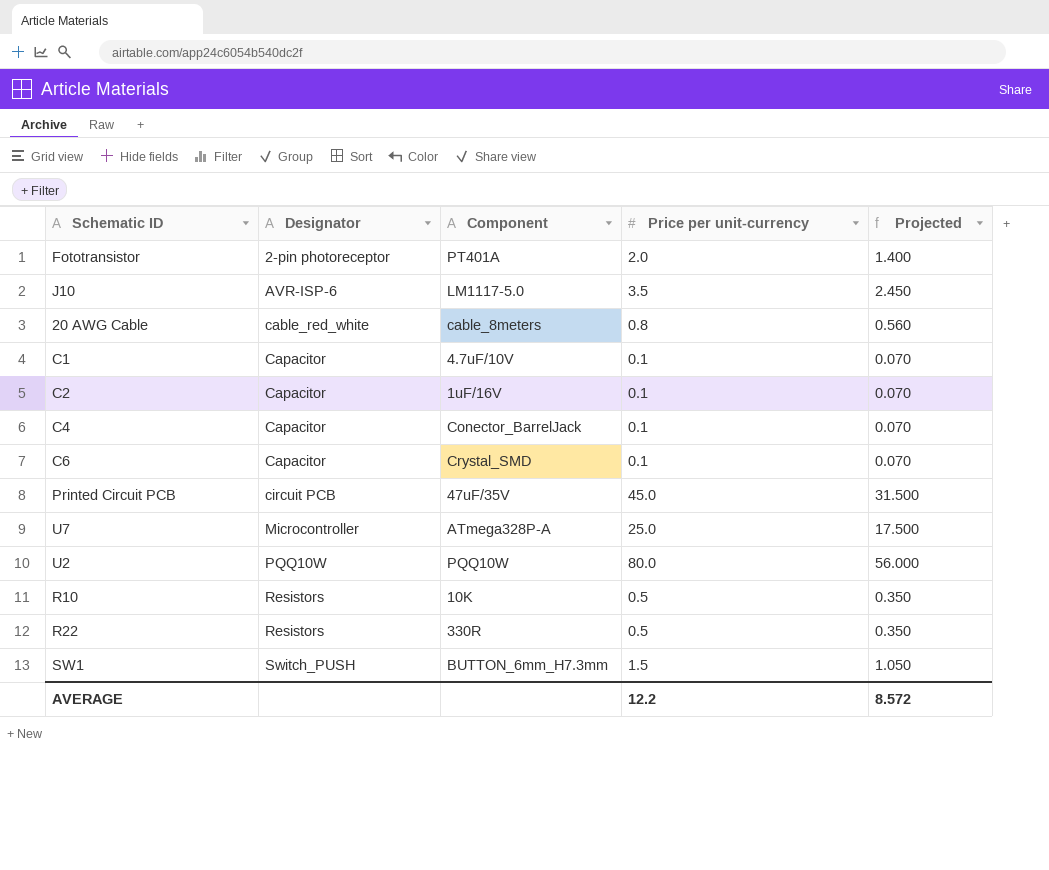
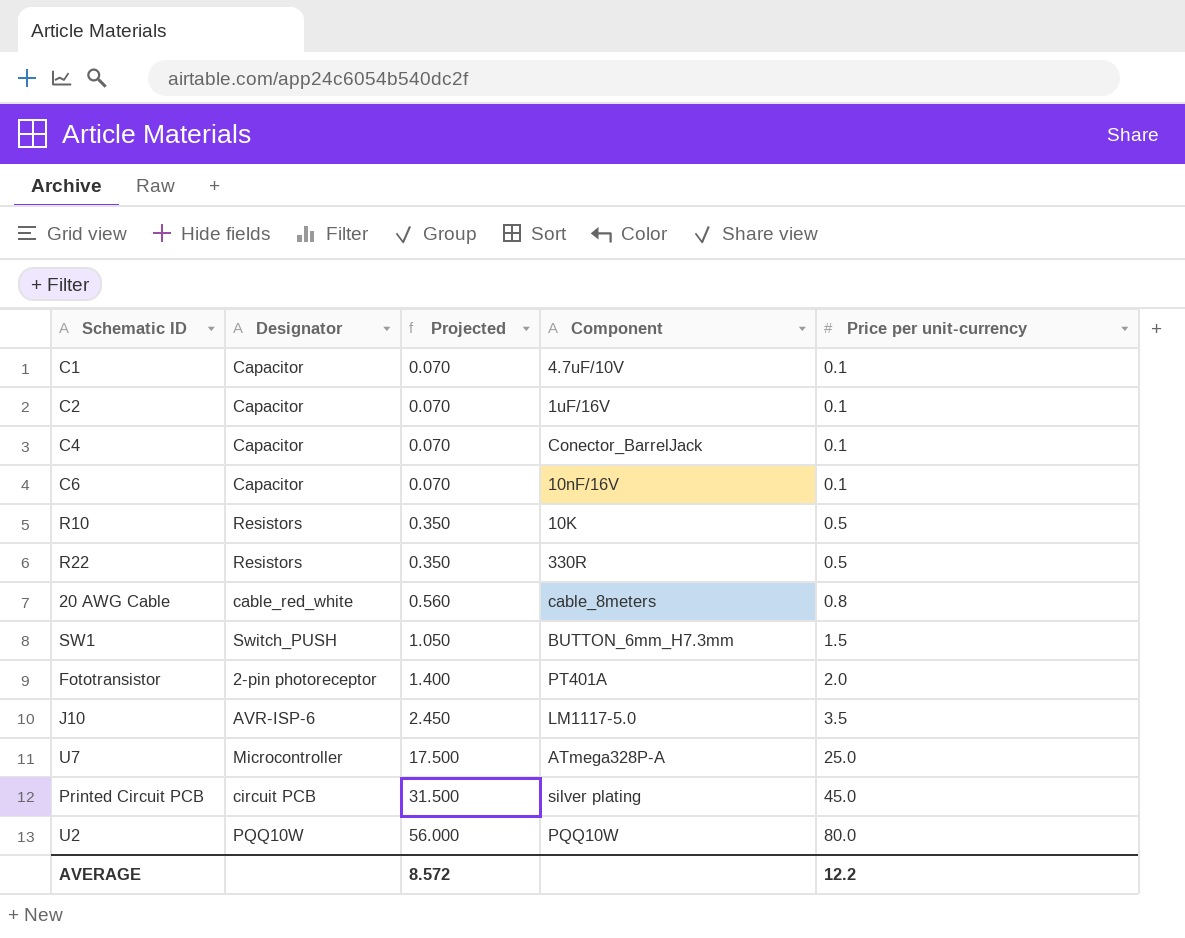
row order: Designator ascending -> Projected ascending
column Projected | position: 5 -> 3
C6 | Component: Crystal_SMD -> 10nF/16V
Printed Circuit PCB | Component: 47uF/35V -> silver plating

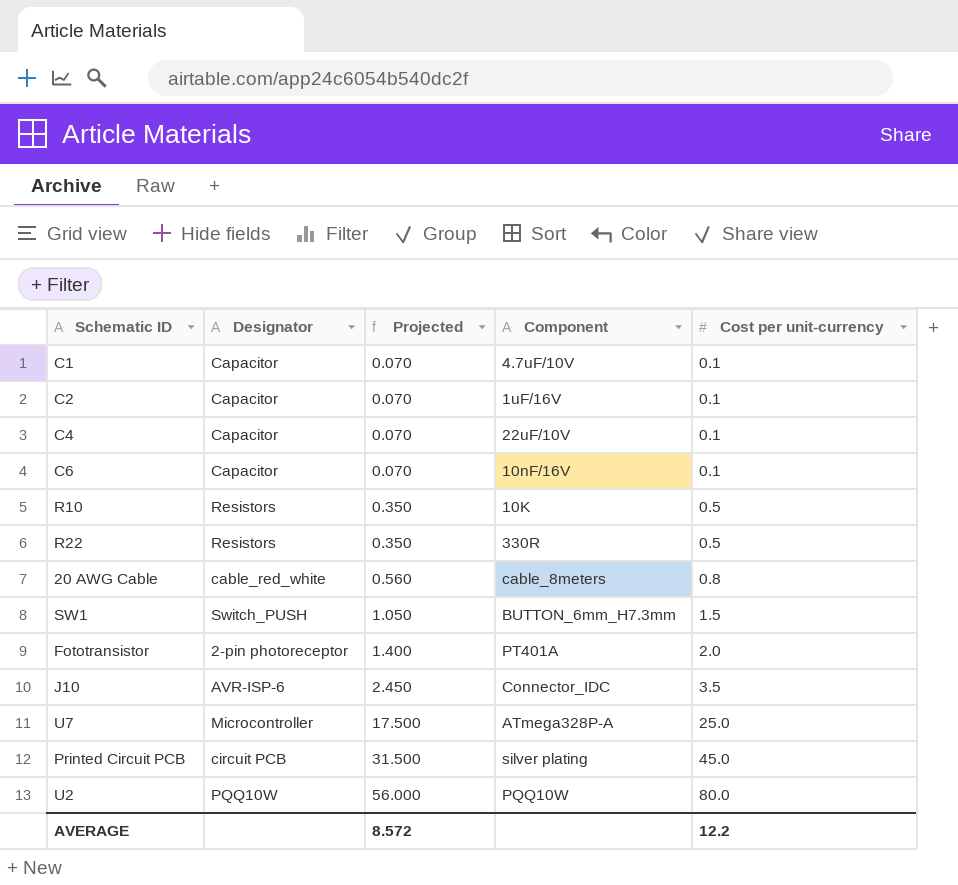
column name: Price per unit-currency -> Cost per unit-currency
C4 | Component: Conector_BarrelJack -> 22uF/10V
J10 | Component: LM1117-5.0 -> Connector_IDC

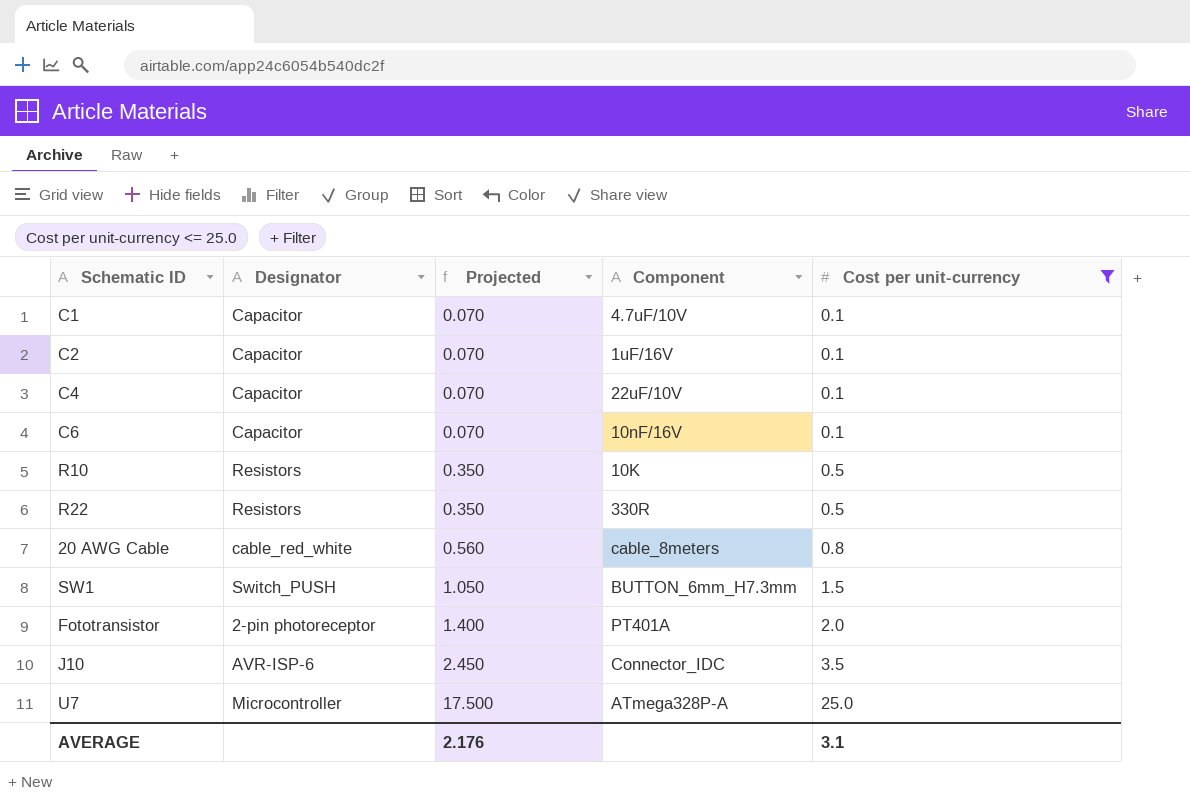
filter: none -> Cost per unit-currency <= 25.0
AVERAGE | Projected: 8.572 -> 2.176
AVERAGE | Cost per unit-currency: 12.2 -> 3.1

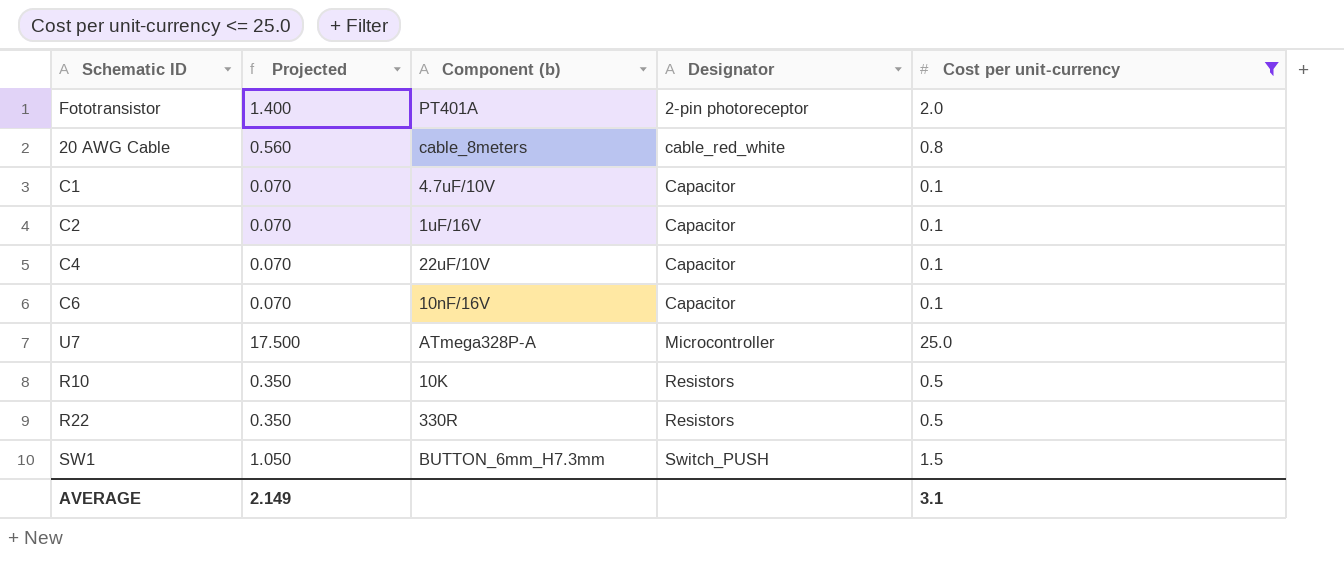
row order: Projected ascending -> Designator ascending
column name: Component -> Component (b)
column Designator | position: 2 -> 4
row J10: AVR-ISP-6 | 2.450 | Connector_IDC | 3.5 -> none
AVERAGE | Projected: 2.176 -> 2.149

